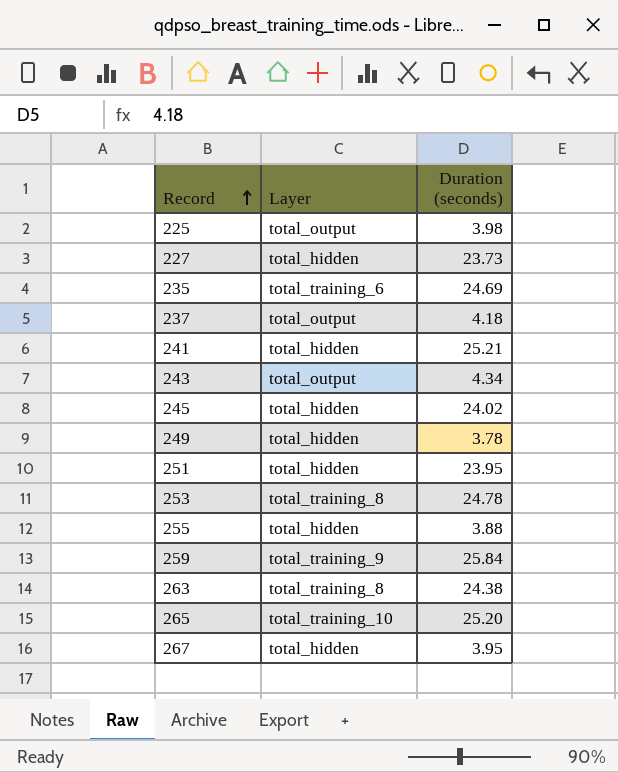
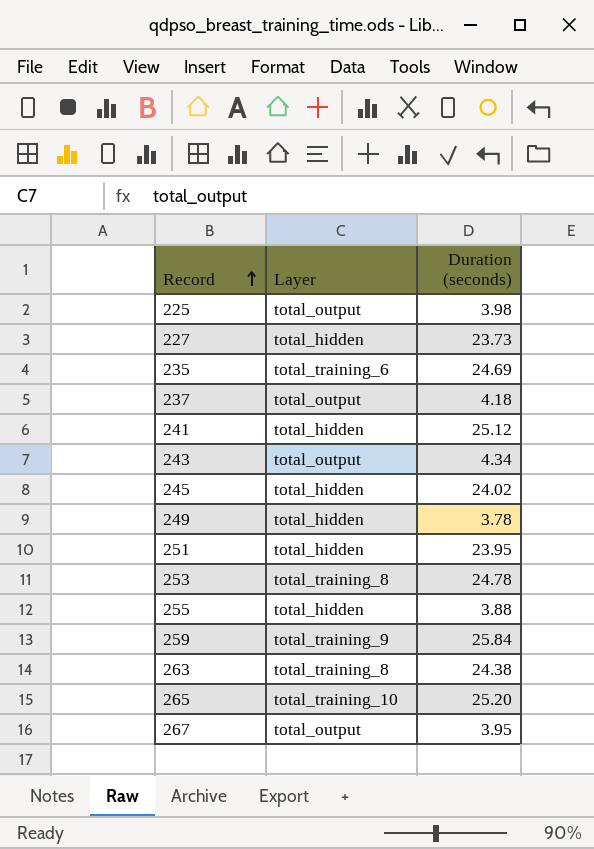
241 | Duration (seconds): 25.21 -> 25.12
267 | Layer: total_hidden -> total_output

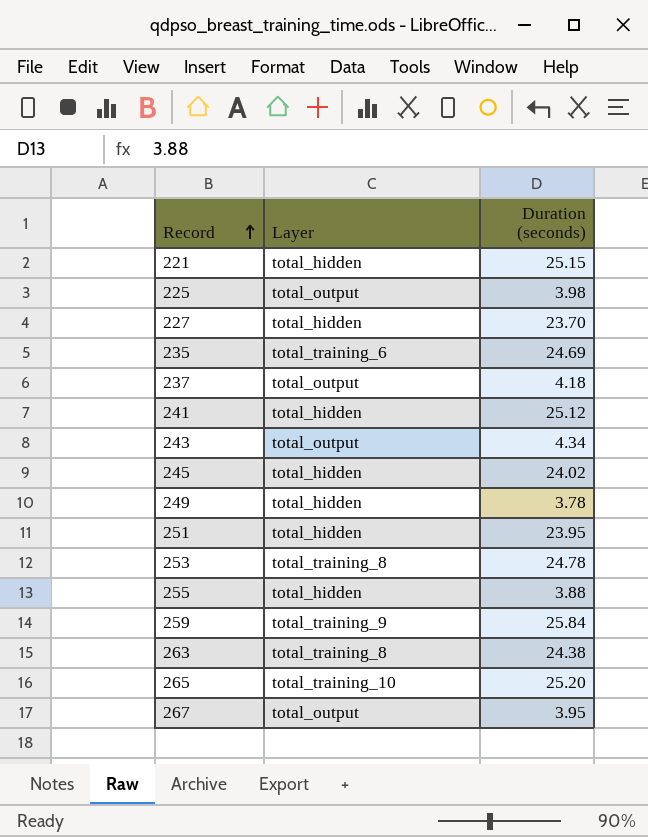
row 221: none -> total_hidden | 25.15
227 | Duration (seconds): 23.73 -> 23.70

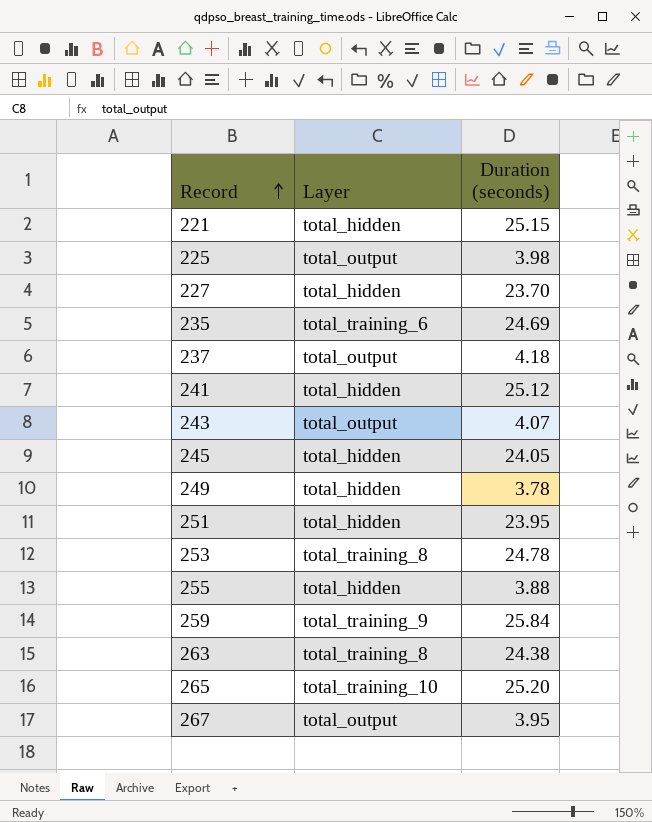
243 | Duration (seconds): 4.34 -> 4.07
245 | Duration (seconds): 24.02 -> 24.05

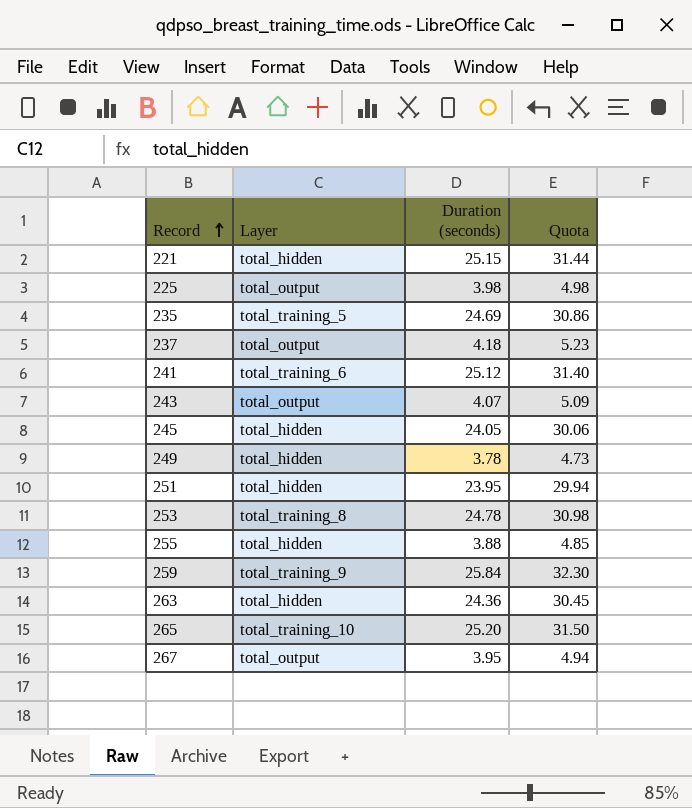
column Quota | formula: none -> [Duration (seconds)] * 1.25
row 227: total_hidden | 23.70 -> none
235 | Layer: total_training_6 -> total_training_5
241 | Layer: total_hidden -> total_training_6
263 | Layer: total_training_8 -> total_hidden
263 | Duration (seconds): 24.38 -> 24.36

